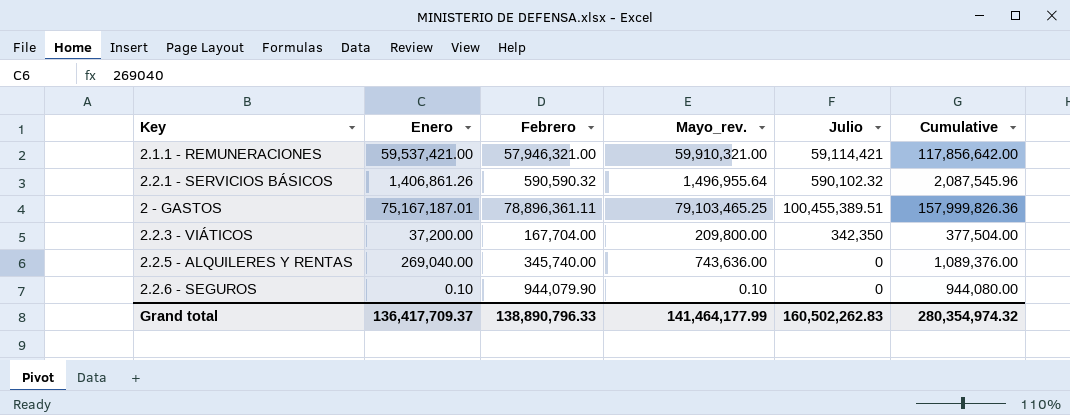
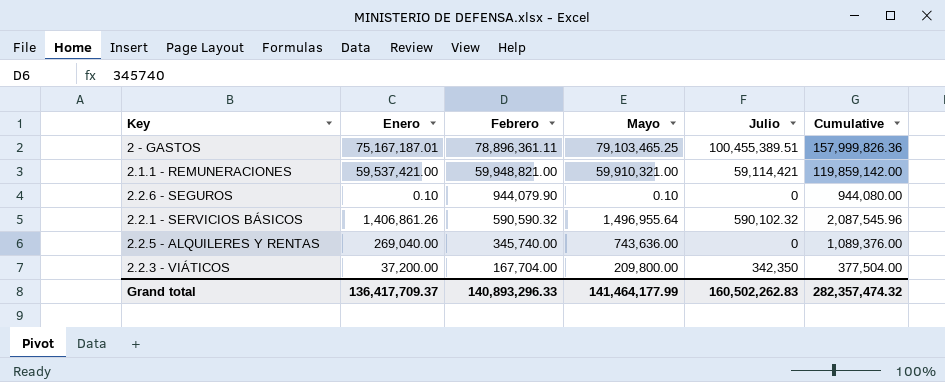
row order: none -> Febrero descending
column name: Mayo_rev. -> Mayo
2.1.1 - REMUNERACIONES | Febrero: 57,946,321.00 -> 59,948,821.00
2.1.1 - REMUNERACIONES | Cumulative: 117,856,642.00 -> 119,859,142.00
Grand total | Febrero: 138,890,796.33 -> 140,893,296.33
Grand total | Cumulative: 280,354,974.32 -> 282,357,474.32

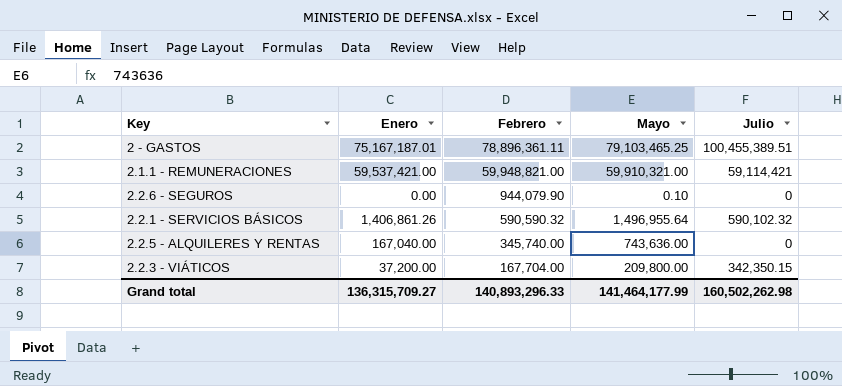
column Cumulative | formula: [Febrero] + [Mayo] -> none
2.2.6 - SEGUROS | Enero: 0.10 -> 0.00
2.2.5 - ALQUILERES Y RENTAS | Enero: 269,040.00 -> 167,040.00
2.2.3 - VIÁTICOS | Julio: 342,350 -> 342,350.15
Grand total | Enero: 136,417,709.37 -> 136,315,709.27
Grand total | Julio: 160,502,262.83 -> 160,502,262.98

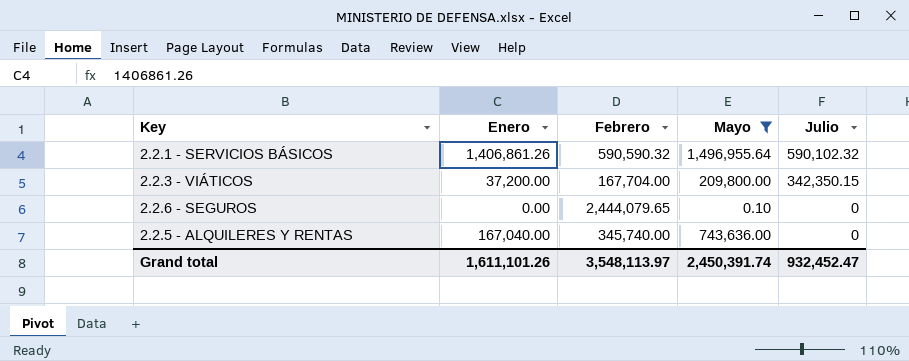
filter: none -> Mayo <= 1,496,955.64
row order: Febrero descending -> Julio descending
2.2.6 - SEGUROS | Febrero: 944,079.90 -> 2,444,079.65
Grand total | Enero: 136,315,709.27 -> 1,611,101.26
Grand total | Febrero: 140,893,296.33 -> 3,548,113.97
Grand total | Mayo: 141,464,177.99 -> 2,450,391.74
Grand total | Julio: 160,502,262.98 -> 932,452.47

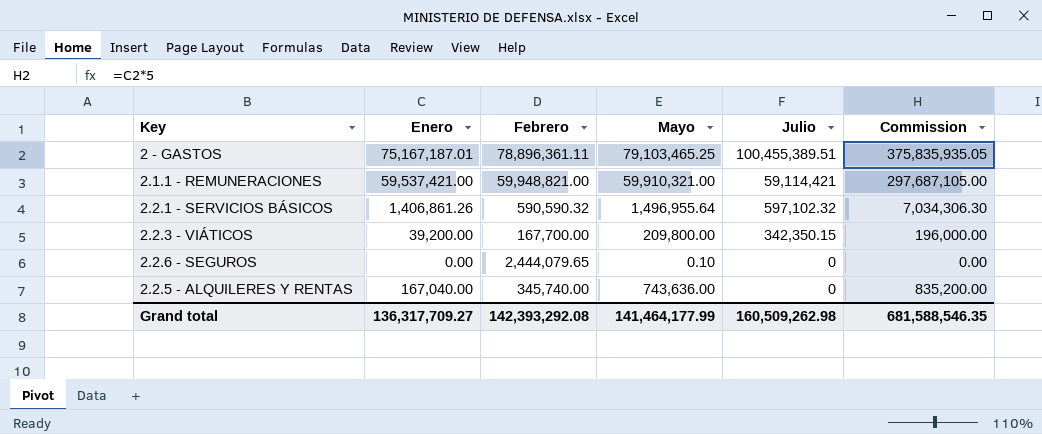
filter: Mayo <= 1,496,955.64 -> none
column Commission | formula: none -> [Enero] * 5
2.2.1 - SERVICIOS BÁSICOS | Julio: 590,102.32 -> 597,102.32
2.2.3 - VIÁTICOS | Enero: 37,200.00 -> 39,200.00
2.2.3 - VIÁTICOS | Febrero: 167,704.00 -> 167,700.00
Grand total | Enero: 1,611,101.26 -> 136,317,709.27
Grand total | Febrero: 3,548,113.97 -> 142,393,292.08
Grand total | Mayo: 2,450,391.74 -> 141,464,177.99
Grand total | Julio: 932,452.47 -> 160,509,262.98

